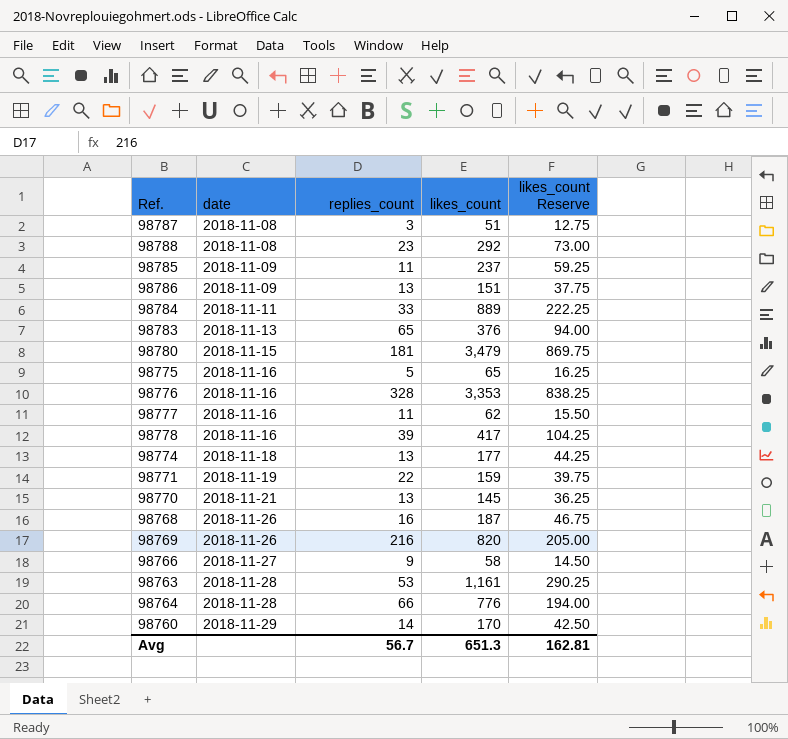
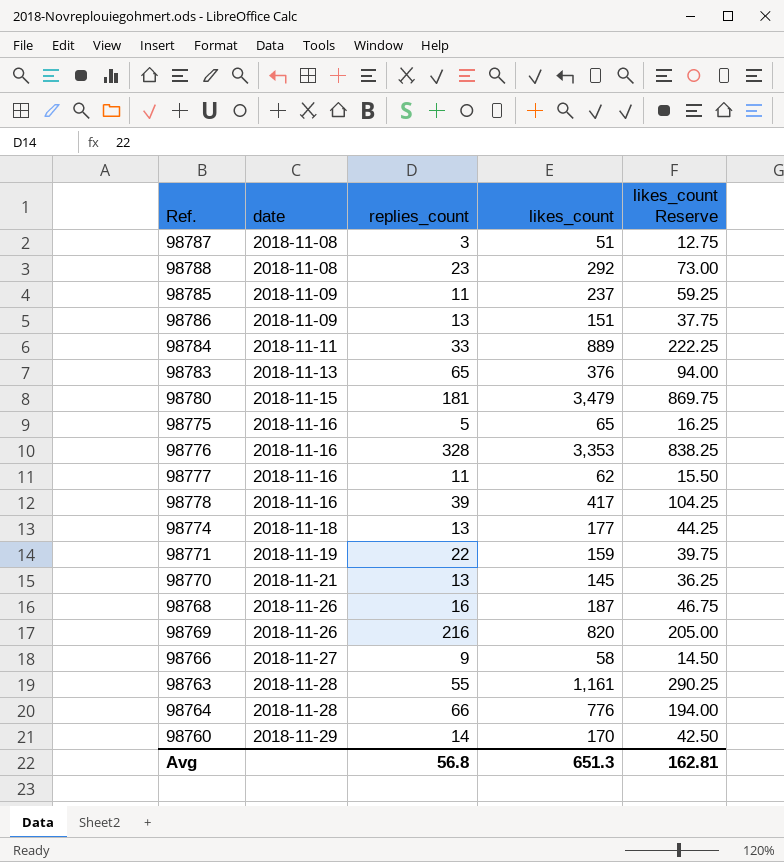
98763 | replies_count: 53 -> 55
Avg | replies_count: 56.7 -> 56.8

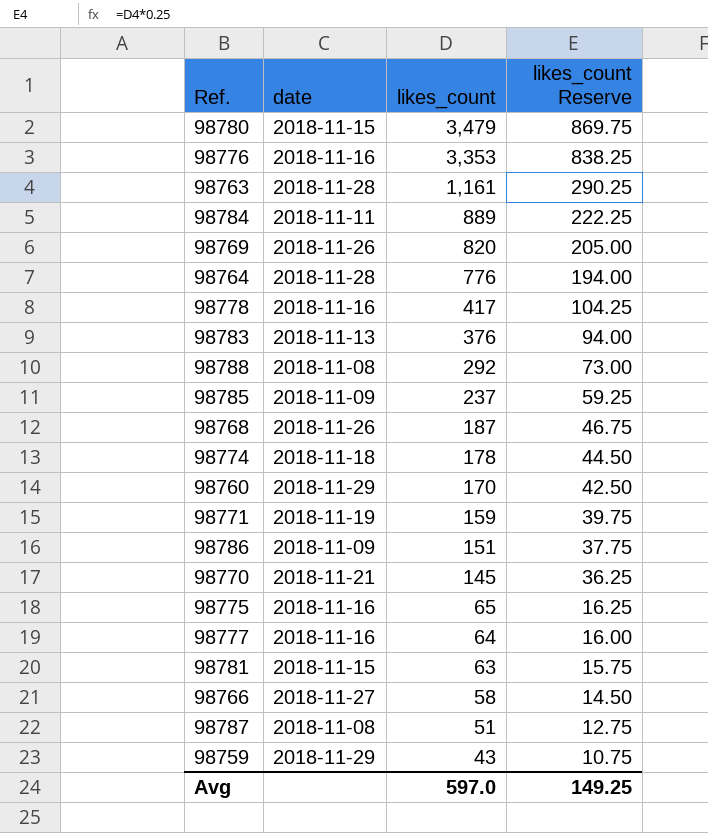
row order: date ascending -> likes_count descending
column replies_count | position: 3 -> none
98774 | likes_count: 177 -> 178
98774 | likes_count Reserve: 44.25 -> 44.50
98777 | likes_count: 62 -> 64
98777 | likes_count Reserve: 15.50 -> 16.00
row 98781: none -> 2018-11-15 | 63 | 15.75
row 98759: none -> 2018-11-29 | 43 | 10.75
Avg | likes_count: 651.3 -> 597.0
Avg | likes_count Reserve: 162.81 -> 149.25

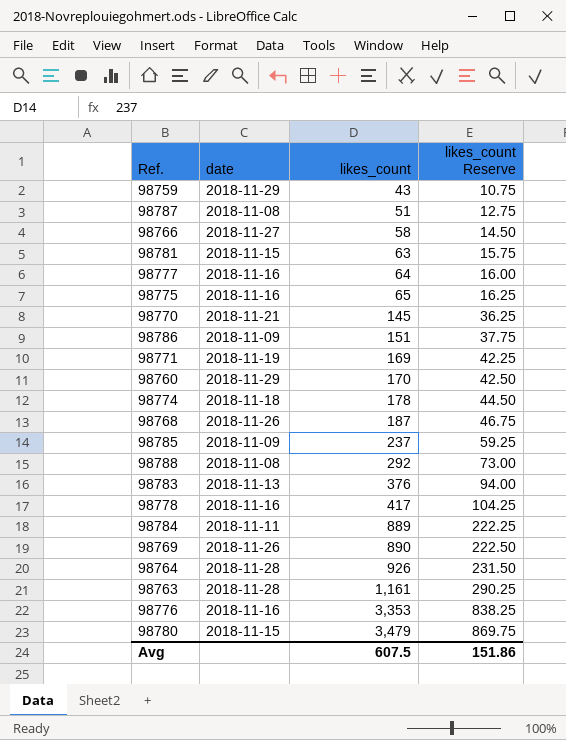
row order: likes_count descending -> likes_count ascending
98771 | likes_count: 159 -> 169
98771 | likes_count Reserve: 39.75 -> 42.25
98769 | likes_count: 820 -> 890
98769 | likes_count Reserve: 205.00 -> 222.50
98764 | likes_count: 776 -> 926
98764 | likes_count Reserve: 194.00 -> 231.50
Avg | likes_count: 597.0 -> 607.5
Avg | likes_count Reserve: 149.25 -> 151.86

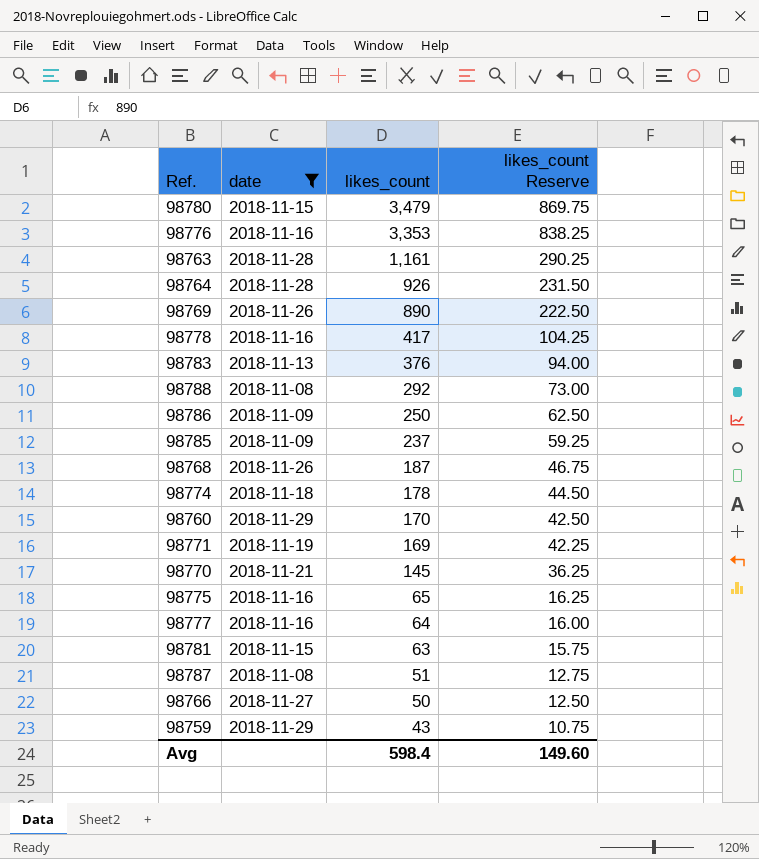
filter: none -> date != 2018-11-11
row order: likes_count ascending -> likes_count descending
98786 | likes_count: 151 -> 250
98786 | likes_count Reserve: 37.75 -> 62.50
98766 | likes_count: 58 -> 50
98766 | likes_count Reserve: 14.50 -> 12.50
Avg | likes_count: 607.5 -> 598.4
Avg | likes_count Reserve: 151.86 -> 149.60

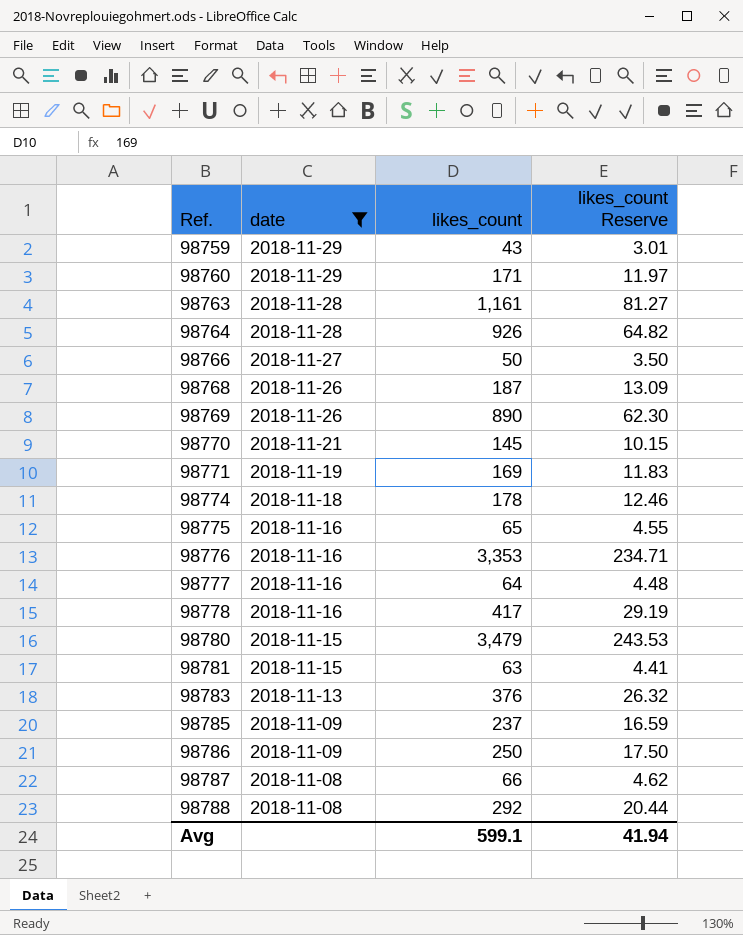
row order: likes_count descending -> Ref. ascending
column likes_count Reserve | formula: [likes_count] * 0.25 -> [likes_count] * 0.07
98760 | likes_count: 170 -> 171
98787 | likes_count: 51 -> 66
Avg | likes_count: 598.4 -> 599.1
Avg | likes_count Reserve: 149.60 -> 41.94

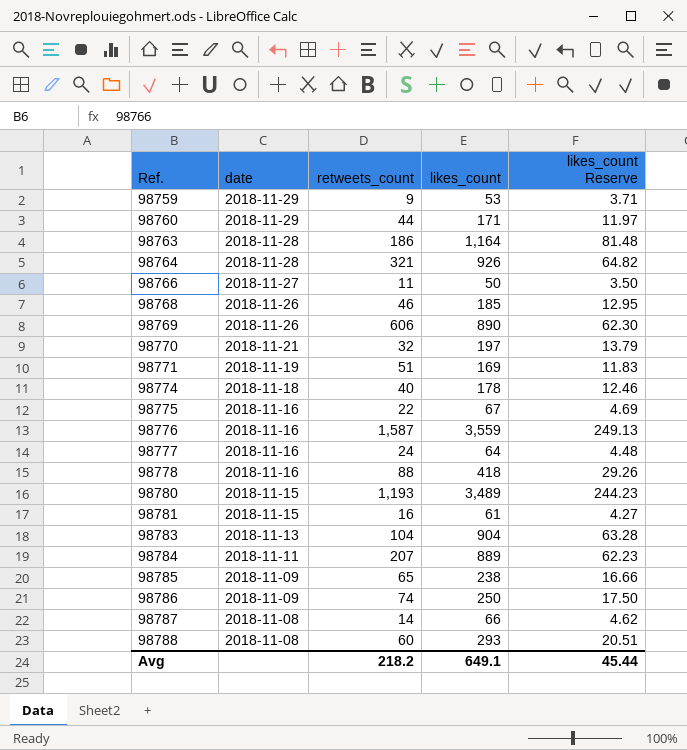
filter: date != 2018-11-11 -> none
column retweets_count | position: none -> 3
98759 | likes_count: 43 -> 53
98759 | likes_count Reserve: 3.01 -> 3.71
98763 | likes_count: 1,161 -> 1,164
98763 | likes_count Reserve: 81.27 -> 81.48
98768 | likes_count: 187 -> 185
98768 | likes_count Reserve: 13.09 -> 12.95
98770 | likes_count: 145 -> 197
98770 | likes_count Reserve: 10.15 -> 13.79
98775 | likes_count: 65 -> 67
98775 | likes_count Reserve: 4.55 -> 4.69
98776 | likes_count: 3,353 -> 3,559
98776 | likes_count Reserve: 234.71 -> 249.13
98778 | likes_count: 417 -> 418
98778 | likes_count Reserve: 29.19 -> 29.26
98780 | likes_count: 3,479 -> 3,489
98780 | likes_count Reserve: 243.53 -> 244.23
98781 | likes_count: 63 -> 61
98781 | likes_count Reserve: 4.41 -> 4.27
98783 | likes_count: 376 -> 904
98783 | likes_count Reserve: 26.32 -> 63.28
98785 | likes_count: 237 -> 238
98785 | likes_count Reserve: 16.59 -> 16.66
98788 | likes_count: 292 -> 293
98788 | likes_count Reserve: 20.44 -> 20.51
Avg | likes_count: 599.1 -> 649.1
Avg | likes_count Reserve: 41.94 -> 45.44

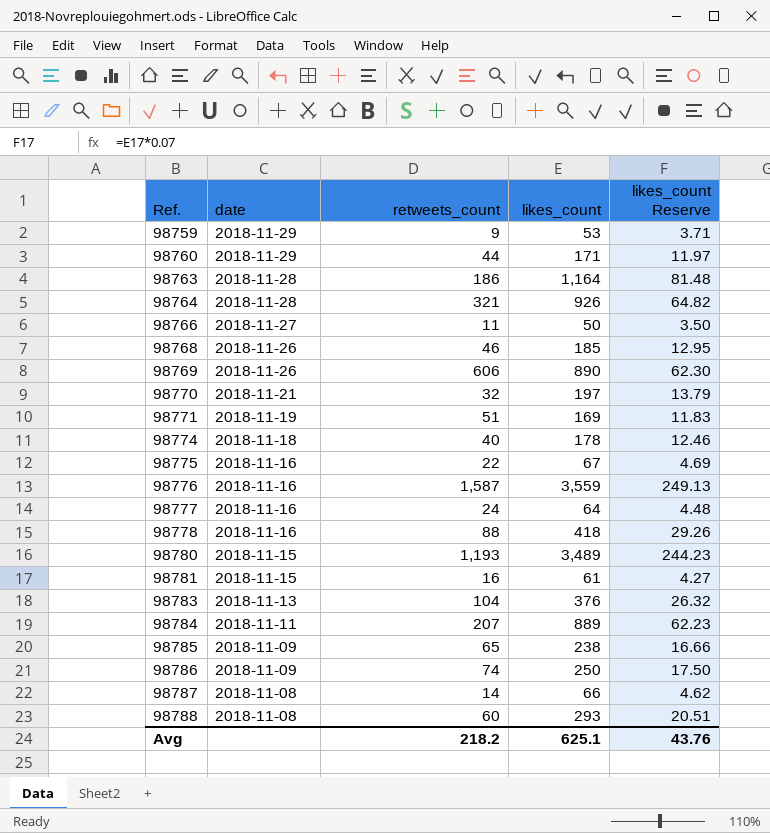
98783 | likes_count: 904 -> 376
98783 | likes_count Reserve: 63.28 -> 26.32
Avg | likes_count: 649.1 -> 625.1
Avg | likes_count Reserve: 45.44 -> 43.76

